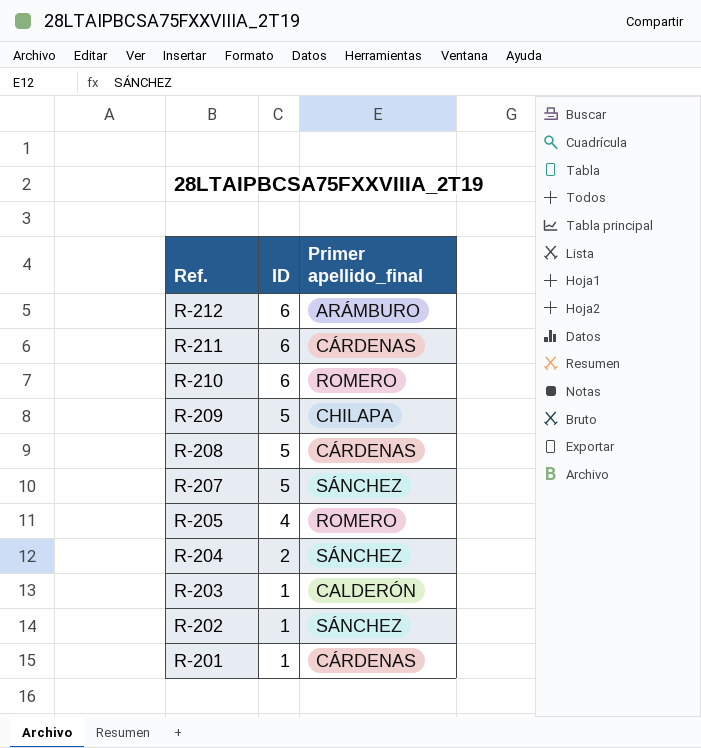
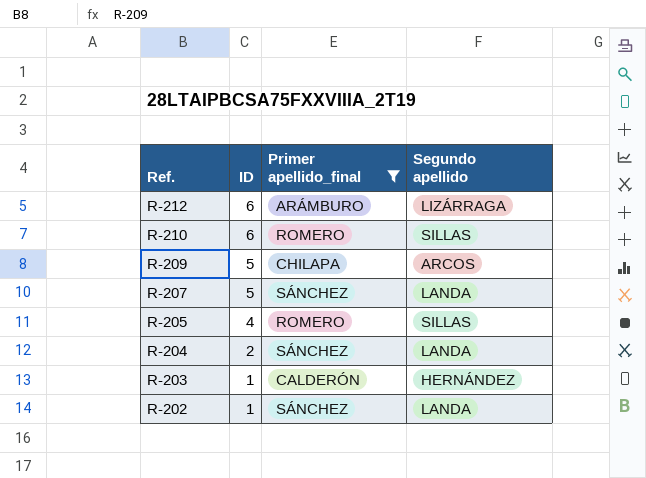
filter: none -> Primer apellido_final != CÁRDENAS
column Segundo apellido | position: none -> 4

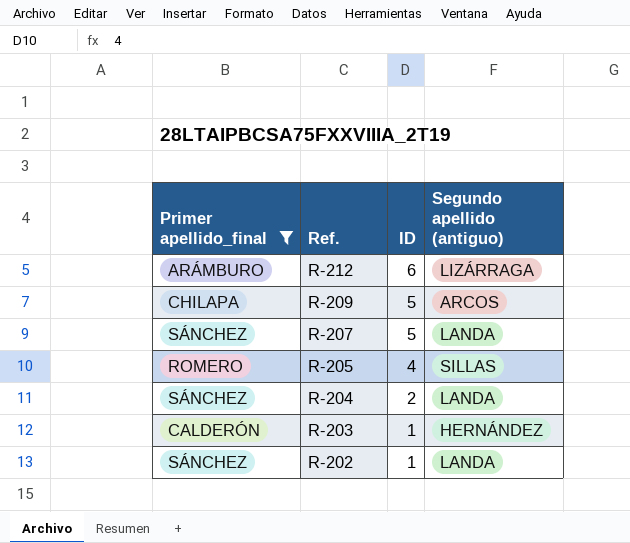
column Primer apellido_final | position: 3 -> 1
column name: Segundo apellido -> Segundo apellido (antiguo)
row R-210: 6 | ROMERO | SILLAS -> none

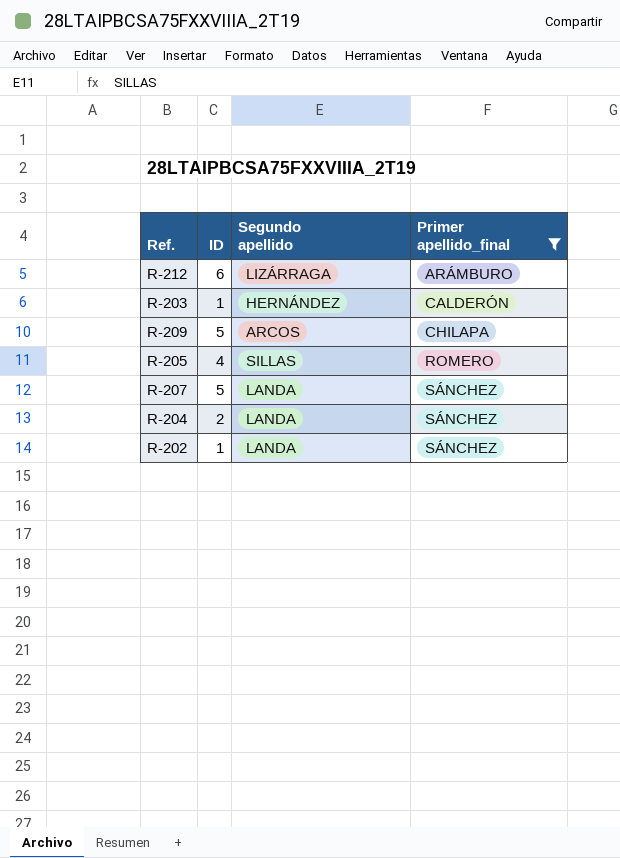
row order: Ref. descending -> Primer apellido_final ascending
column name: Segundo apellido (antiguo) -> Segundo apellido
column Primer apellido_final | position: 1 -> 4

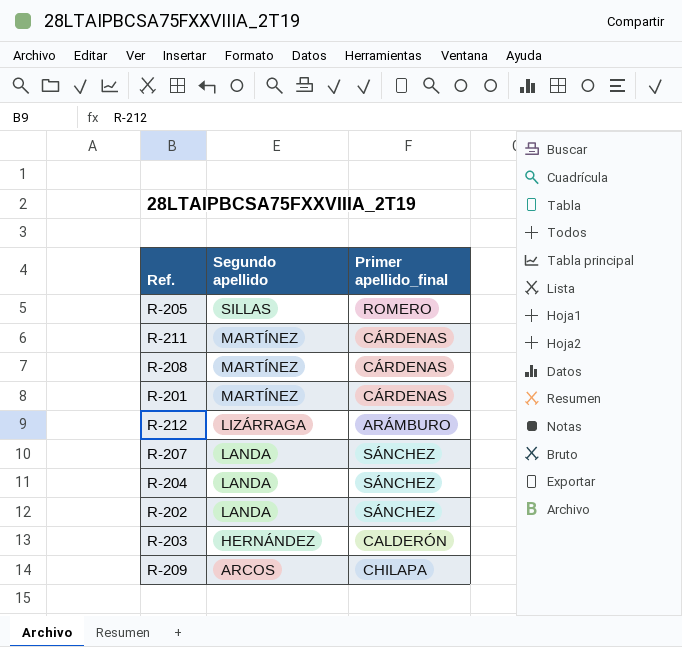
filter: Primer apellido_final != CÁRDENAS -> none
row order: Primer apellido_final ascending -> Segundo apellido descending
column ID | position: 2 -> none

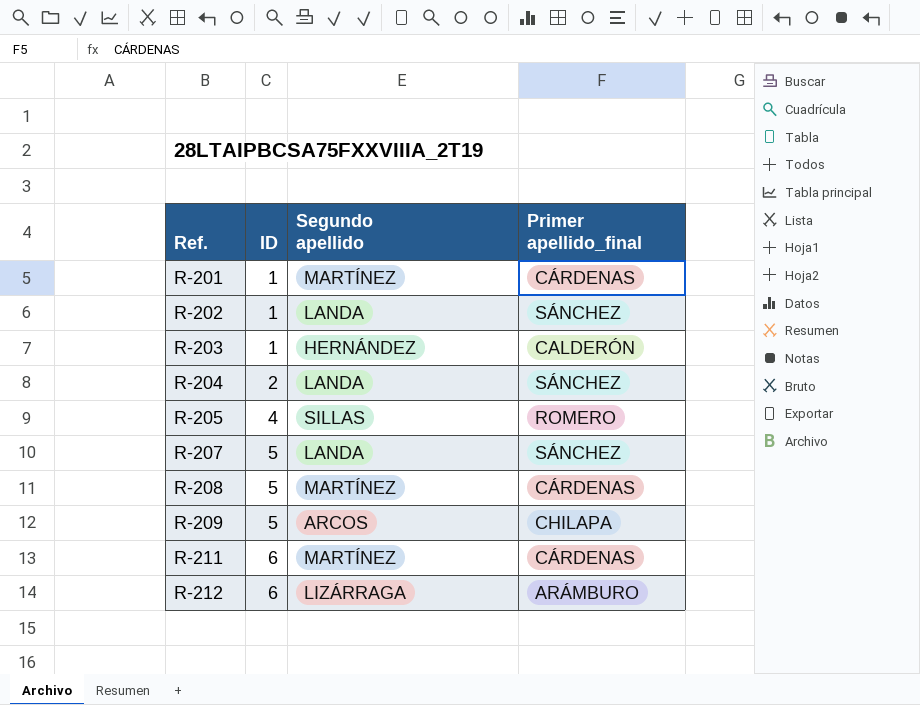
row order: Segundo apellido descending -> Ref. ascending
column ID | position: none -> 2

